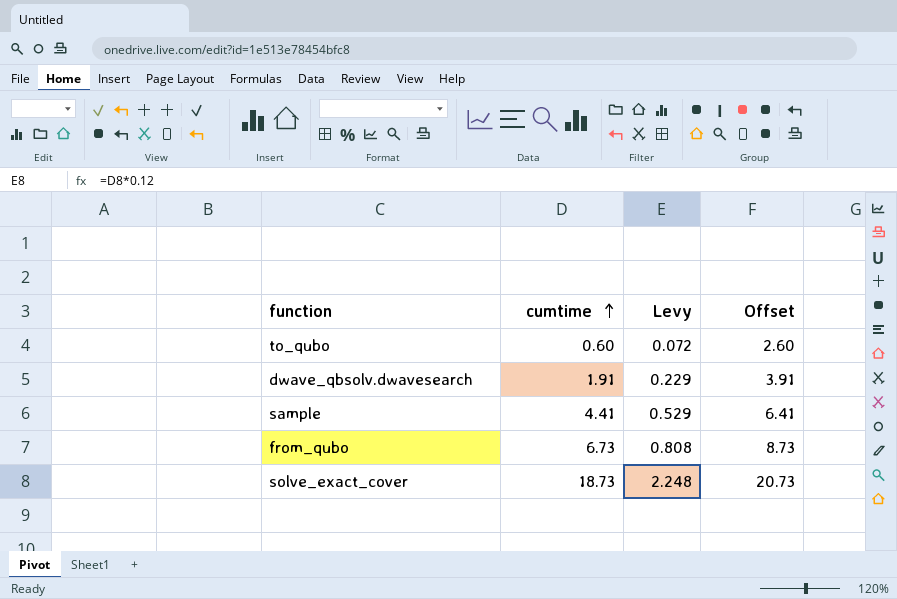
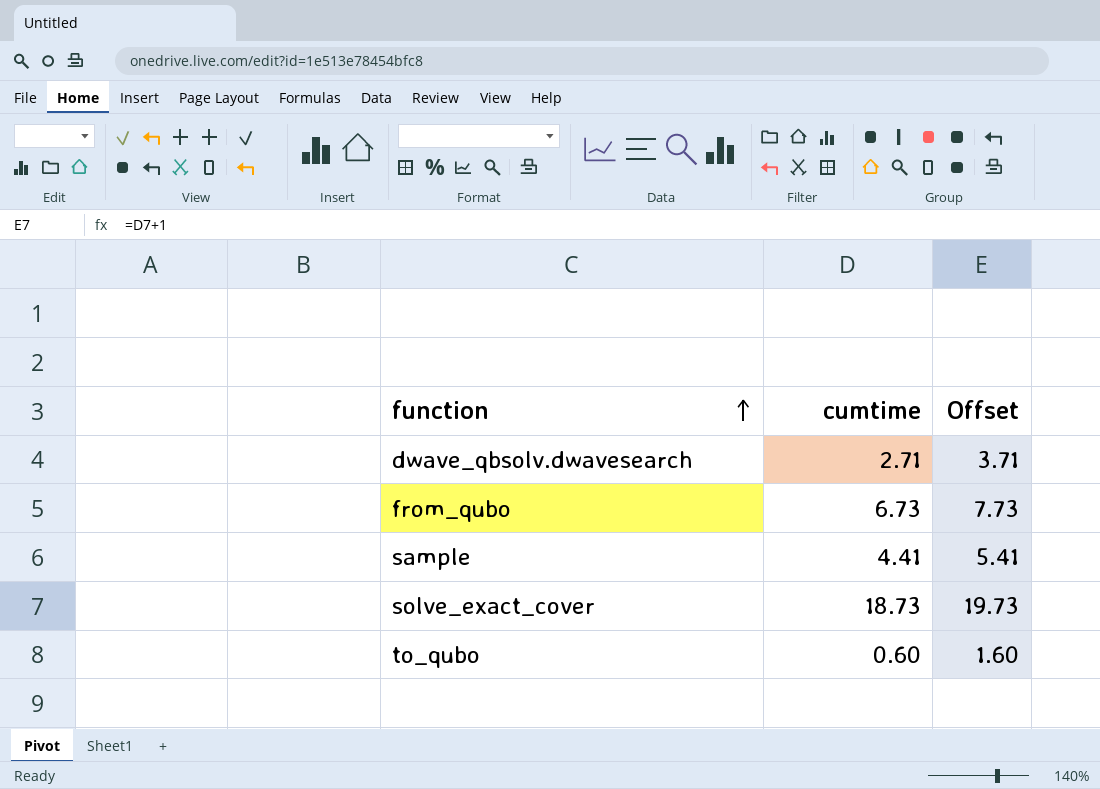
row order: cumtime ascending -> function ascending
column Levy | formula: [cumtime] * 0.12 -> none
column Offset | formula: [cumtime] + 2 -> [cumtime] + 1
dwave_qbsolv.dwavesearch | cumtime: 1.91 -> 2.71

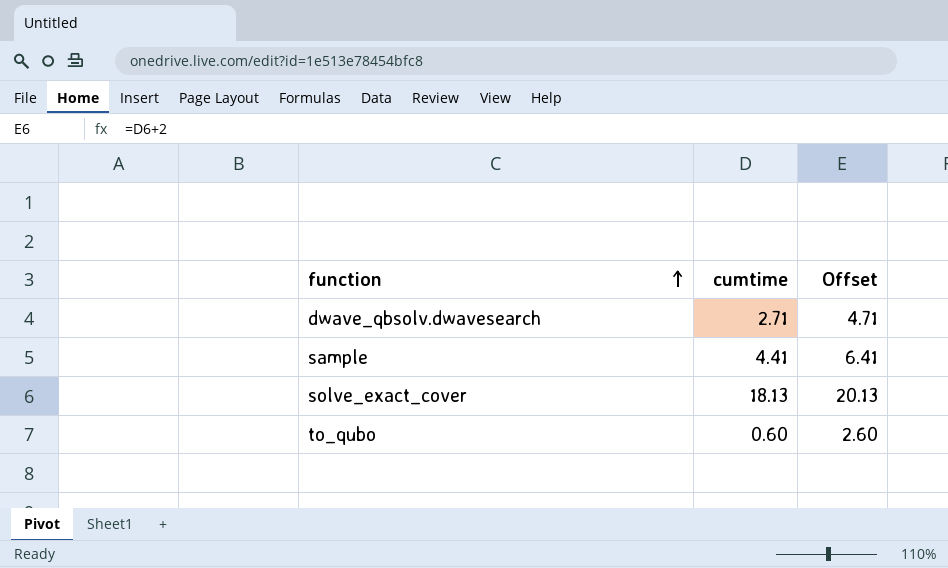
column Offset | formula: [cumtime] + 1 -> [cumtime] + 2
row from_qubo: 6.73 | 7.73 -> none
solve_exact_cover | cumtime: 18.73 -> 18.13

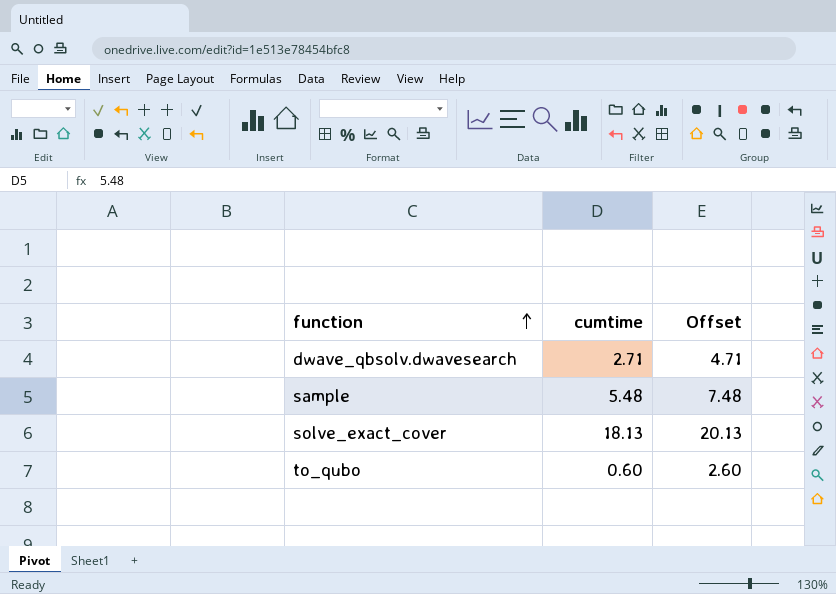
sample | cumtime: 4.41 -> 5.48
sample | Offset: 6.41 -> 7.48

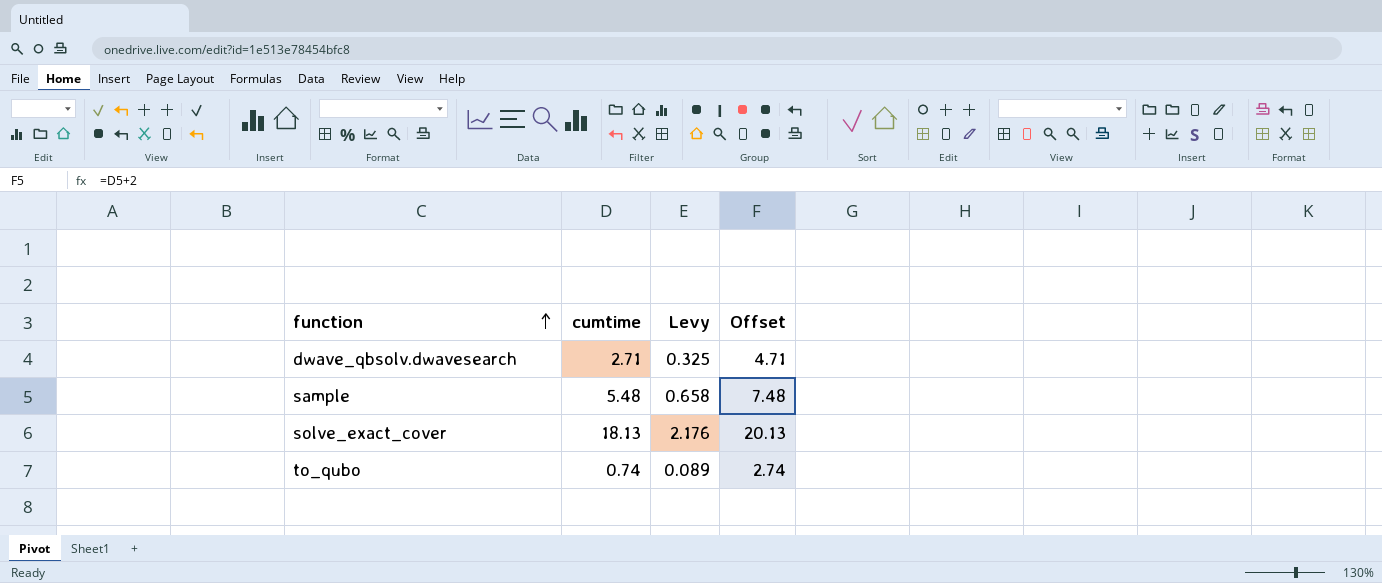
column Levy | formula: none -> [cumtime] * 0.12
to_qubo | cumtime: 0.60 -> 0.74
to_qubo | Offset: 2.60 -> 2.74

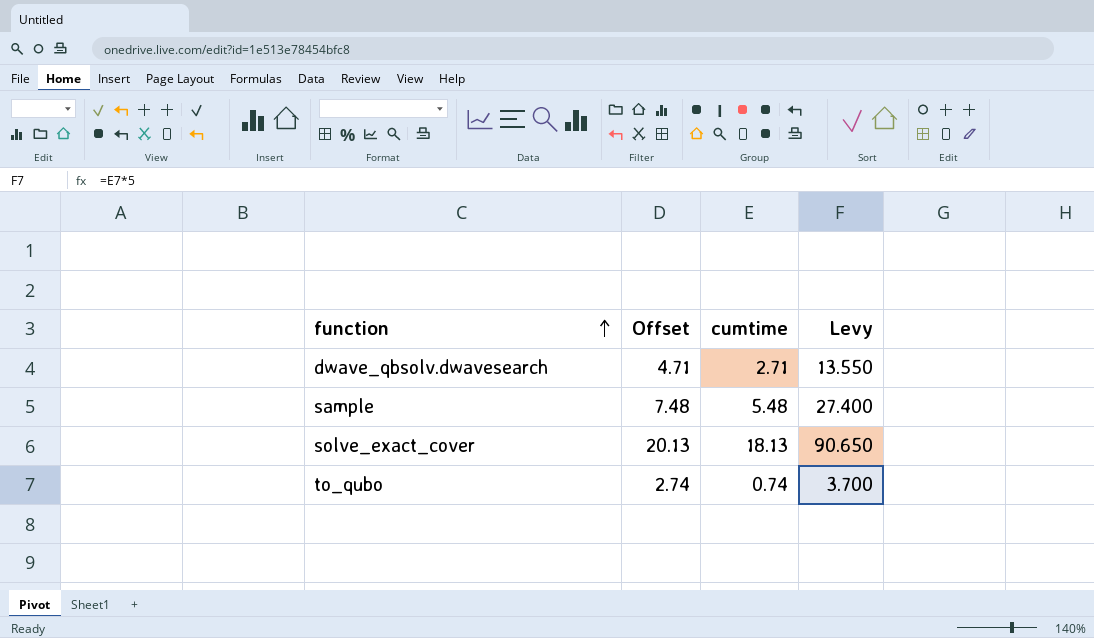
column Offset | position: 4 -> 2
column Levy | formula: [cumtime] * 0.12 -> [cumtime] * 5

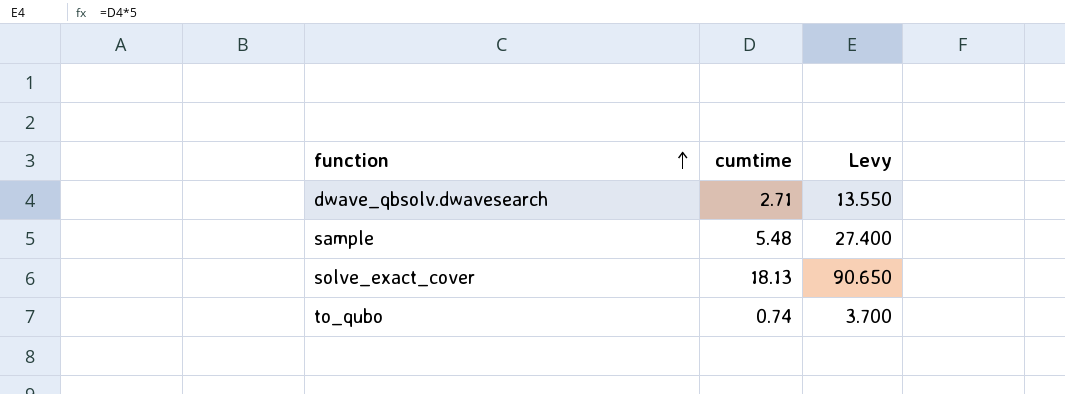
column Offset | formula: [cumtime] + 2 -> none

